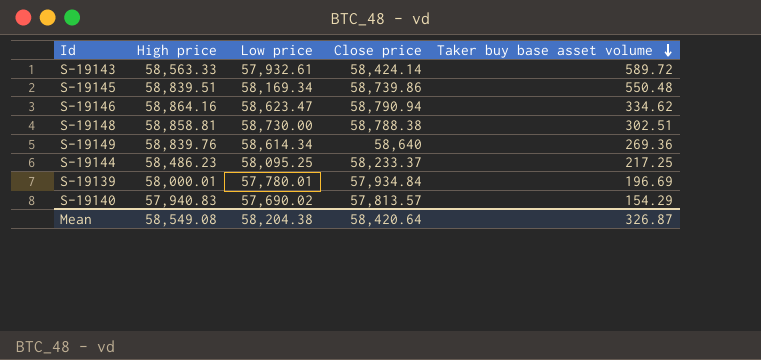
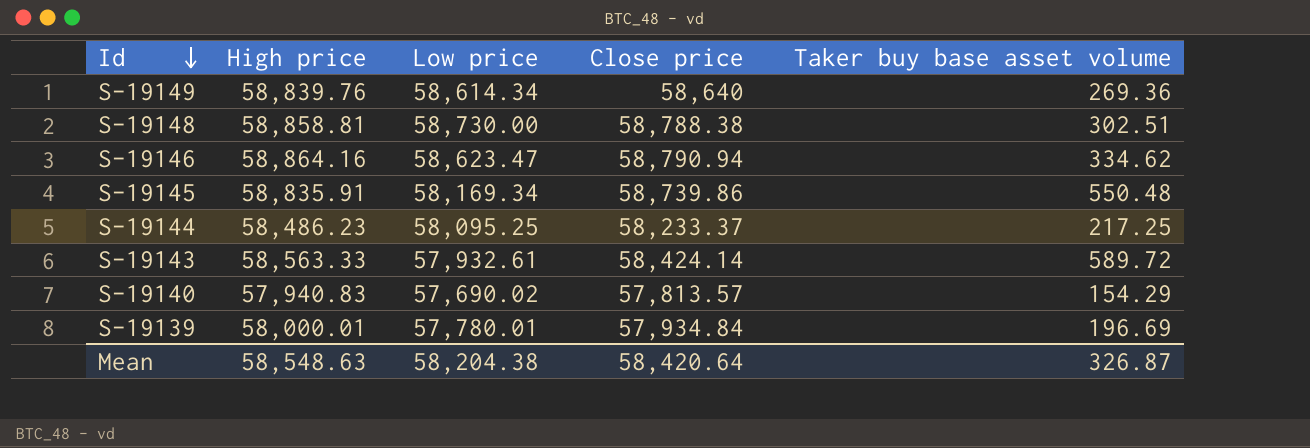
row order: Taker buy base asset volume descending -> Id descending
S-19145 | High price: 58,839.51 -> 58,835.91
Mean | High price: 58,549.08 -> 58,548.63

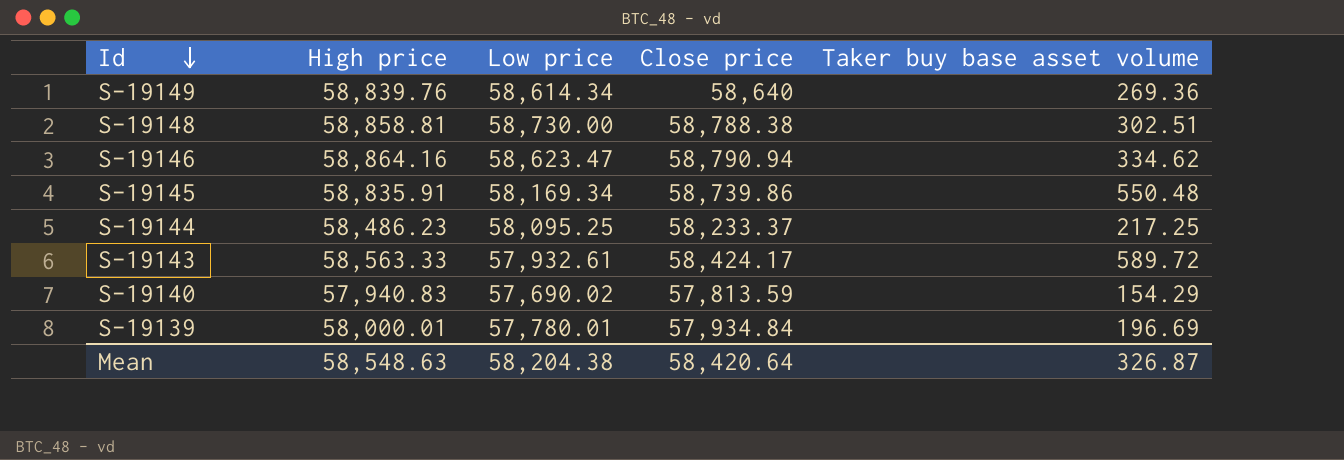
S-19143 | Close price: 58,424.14 -> 58,424.17
S-19140 | Close price: 57,813.57 -> 57,813.59

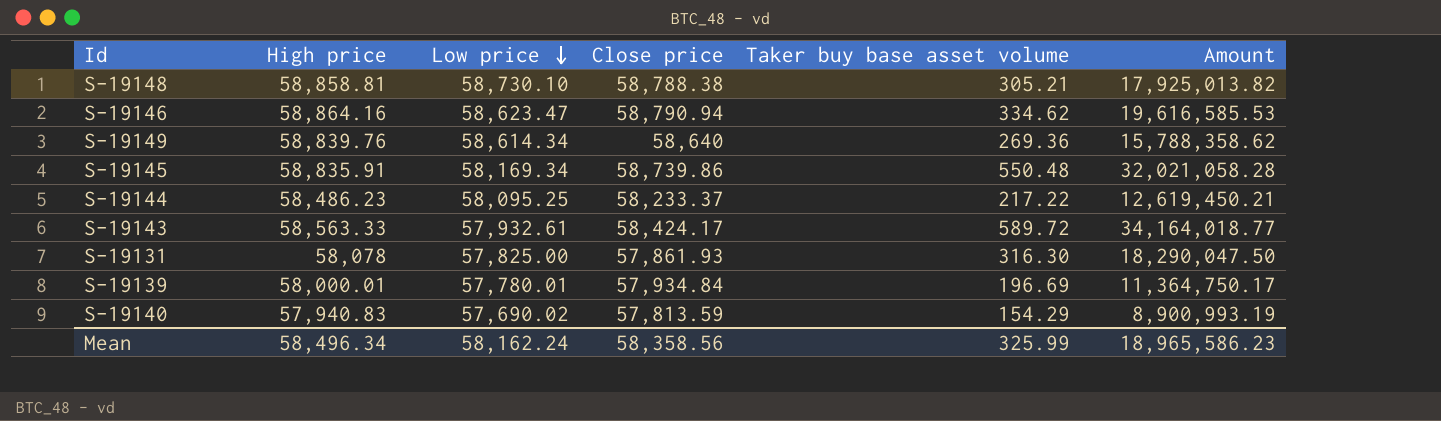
row order: Id descending -> Low price descending
column Amount | formula: none -> [Low price] * [Taker buy base asset volume]
S-19148 | Low price: 58,730.00 -> 58,730.10
S-19148 | Taker buy base asset volume: 302.51 -> 305.21
S-19144 | Taker buy base asset volume: 217.25 -> 217.22
row S-19131: none -> 58,078 | 57,825.00 | 57,861.93 | 316.30 | 18,290,047.50
Mean | High price: 58,548.63 -> 58,496.34
Mean | Low price: 58,204.38 -> 58,162.24
Mean | Close price: 58,420.64 -> 58,358.56
Mean | Taker buy base asset volume: 326.87 -> 325.99

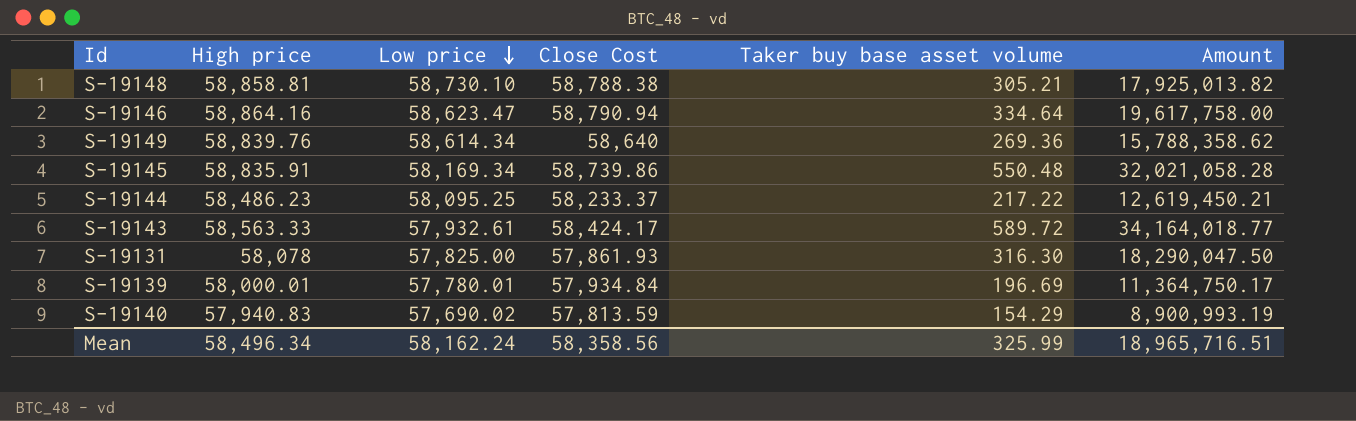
column name: Close price -> Close Cost
S-19146 | Taker buy base asset volume: 334.62 -> 334.64
S-19146 | Amount: 19,616,585.53 -> 19,617,758.00
Mean | Amount: 18,965,586.23 -> 18,965,716.51

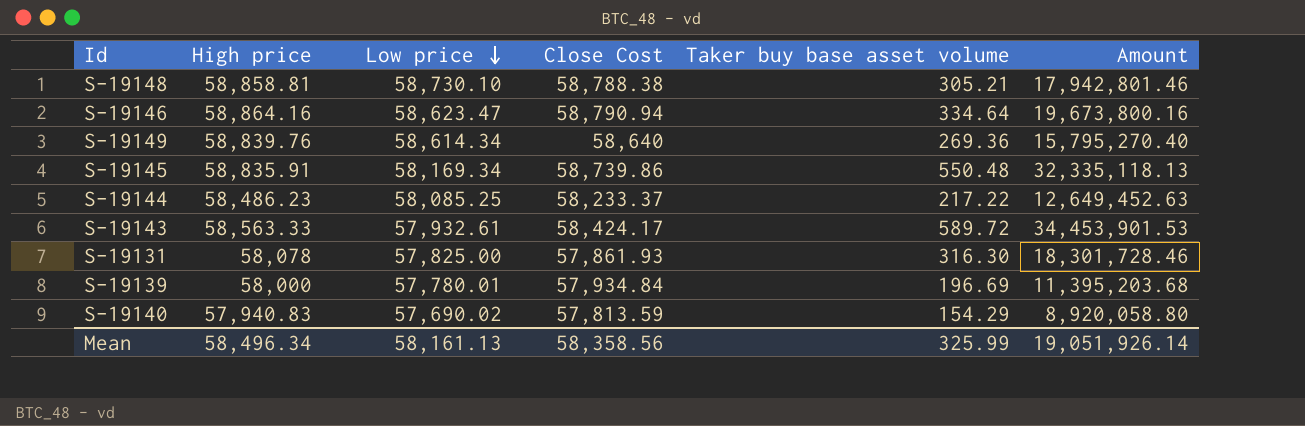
column Amount | formula: [Low price] * [Taker buy base asset volume] -> [Close Cost] * [Taker buy base asset volume]
S-19144 | Low price: 58,095.25 -> 58,085.25
S-19139 | High price: 58,000.01 -> 58,000
Mean | Low price: 58,162.24 -> 58,161.13
Mean | Amount: 18,965,716.51 -> 19,051,926.14

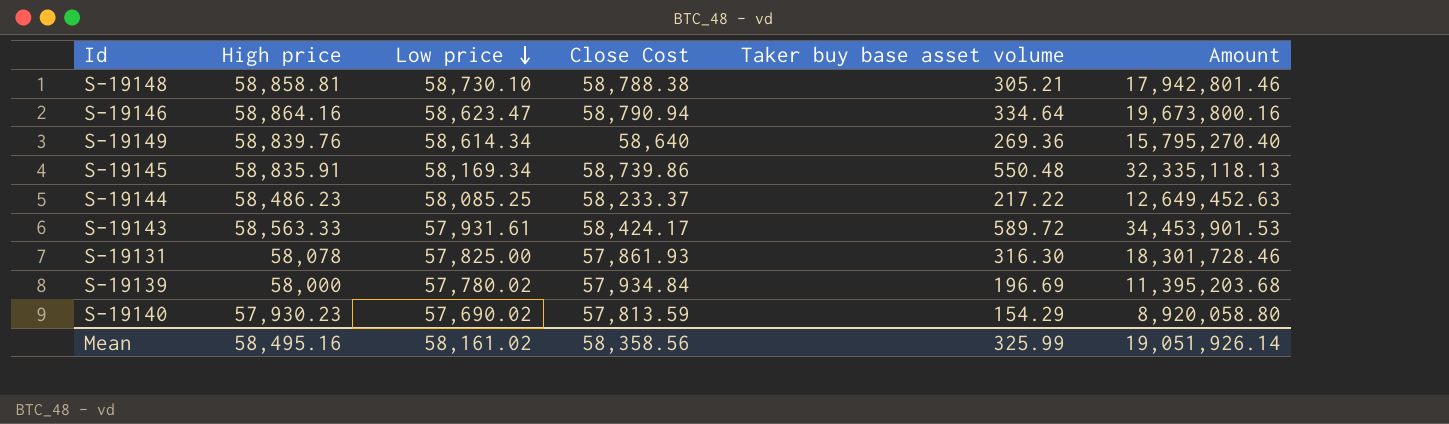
S-19143 | Low price: 57,932.61 -> 57,931.61
S-19139 | Low price: 57,780.01 -> 57,780.02
S-19140 | High price: 57,940.83 -> 57,930.23
Mean | High price: 58,496.34 -> 58,495.16
Mean | Low price: 58,161.13 -> 58,161.02

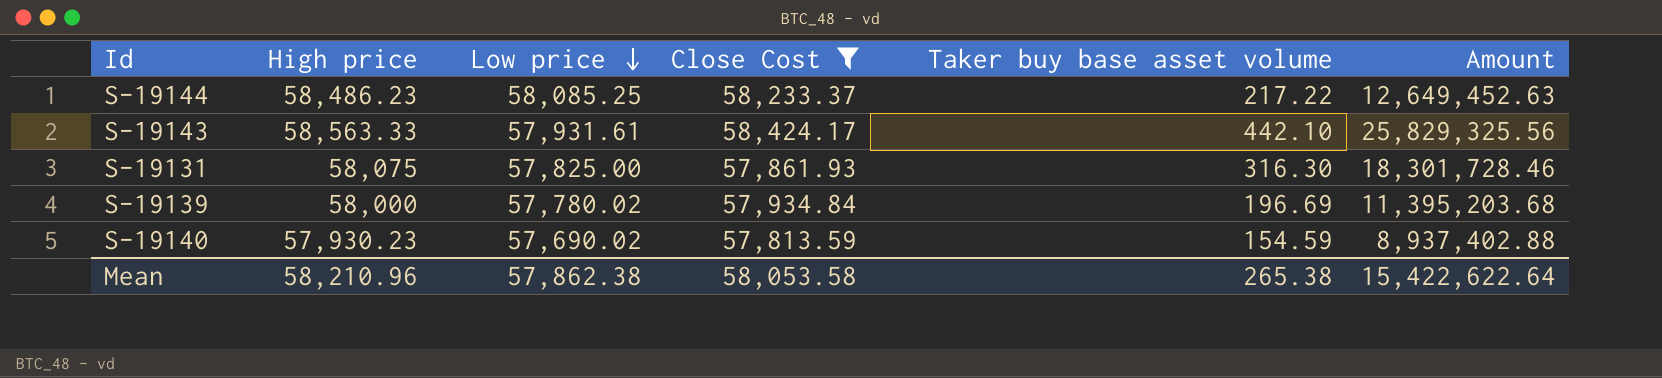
filter: none -> Close Cost <= 58,424.17
S-19143 | Taker buy base asset volume: 589.72 -> 442.10
S-19143 | Amount: 34,453,901.53 -> 25,829,325.56
S-19131 | High price: 58,078 -> 58,075
S-19140 | Taker buy base asset volume: 154.29 -> 154.59
S-19140 | Amount: 8,920,058.80 -> 8,937,402.88
Mean | High price: 58,495.16 -> 58,210.96
Mean | Low price: 58,161.02 -> 57,862.38
Mean | Close Cost: 58,358.56 -> 58,053.58
Mean | Taker buy base asset volume: 325.99 -> 265.38
Mean | Amount: 19,051,926.14 -> 15,422,622.64

